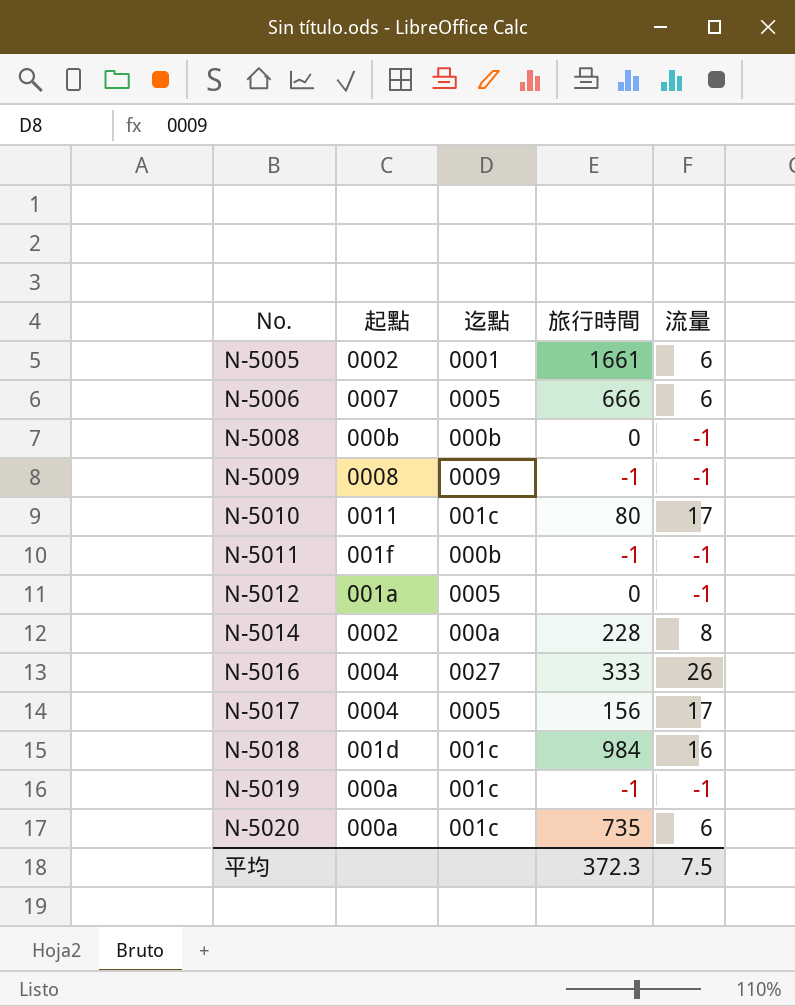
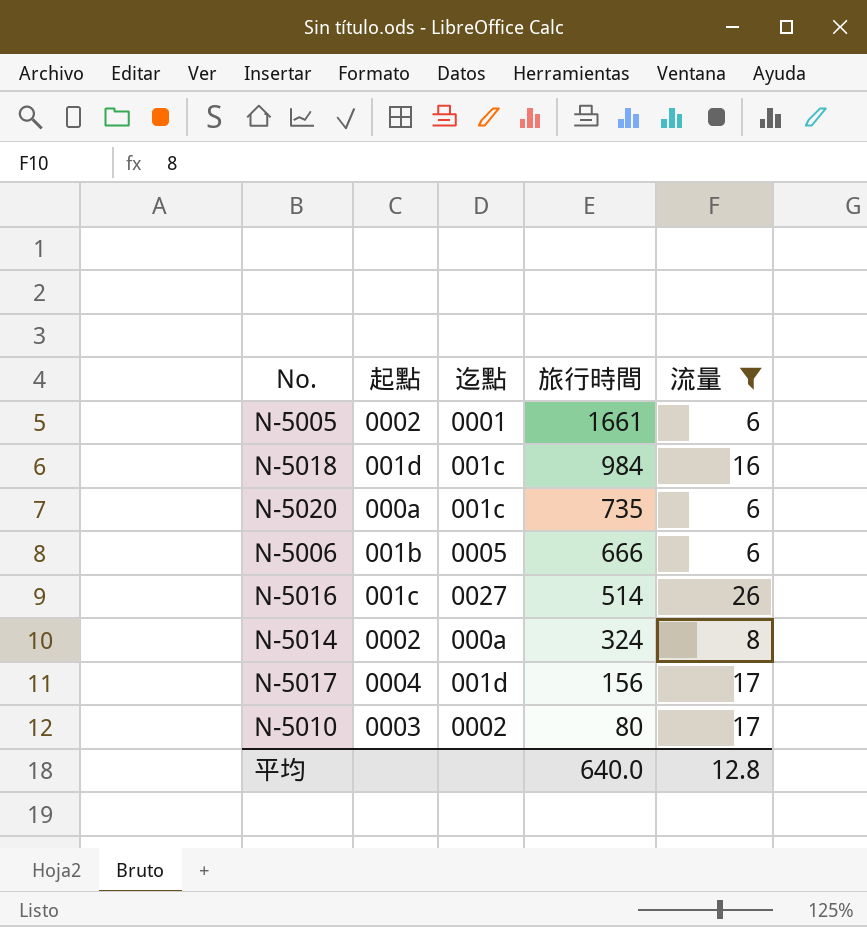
filter: none -> 流量 != -1
row order: No. ascending -> 旅行時間 descending
N-5006 | 起點: 0007 -> 001b
N-5016 | 起點: 0004 -> 001c
N-5016 | 旅行時間: 333 -> 514
N-5014 | 旅行時間: 228 -> 324
N-5017 | 迄點: 0005 -> 001d
N-5010 | 起點: 0011 -> 0003
N-5010 | 迄點: 001c -> 0002
平均 | 旅行時間: 372.3 -> 640.0
平均 | 流量: 7.5 -> 12.8

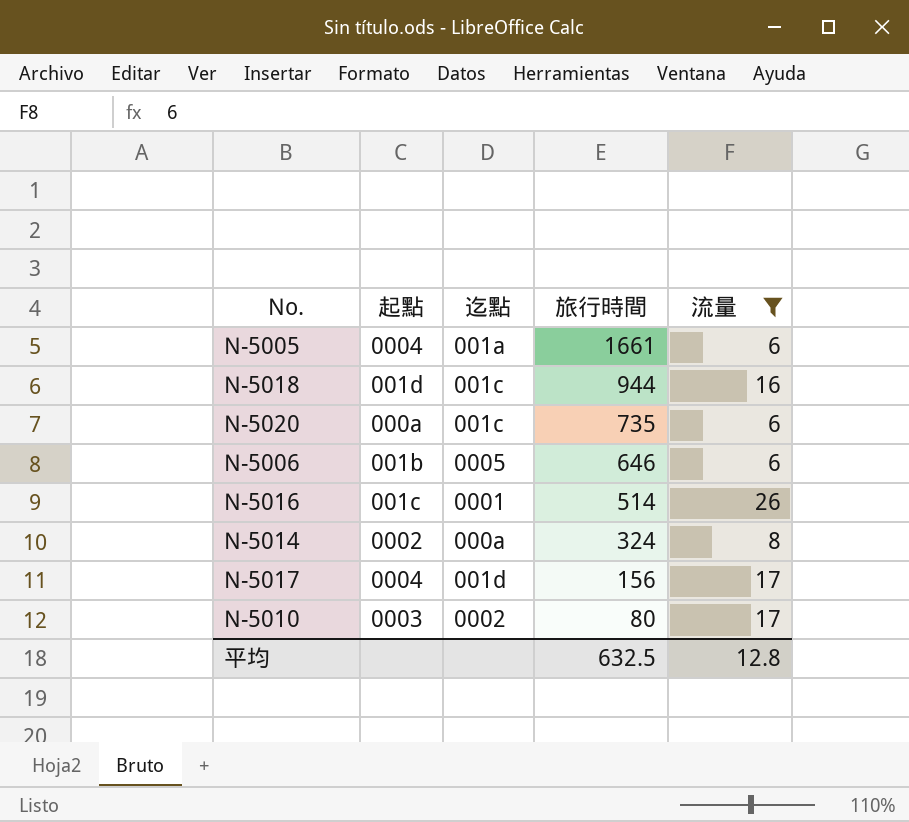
N-5005 | 起點: 0002 -> 0004
N-5005 | 迄點: 0001 -> 001a
N-5018 | 旅行時間: 984 -> 944
N-5006 | 旅行時間: 666 -> 646
N-5016 | 迄點: 0027 -> 0001
平均 | 旅行時間: 640.0 -> 632.5

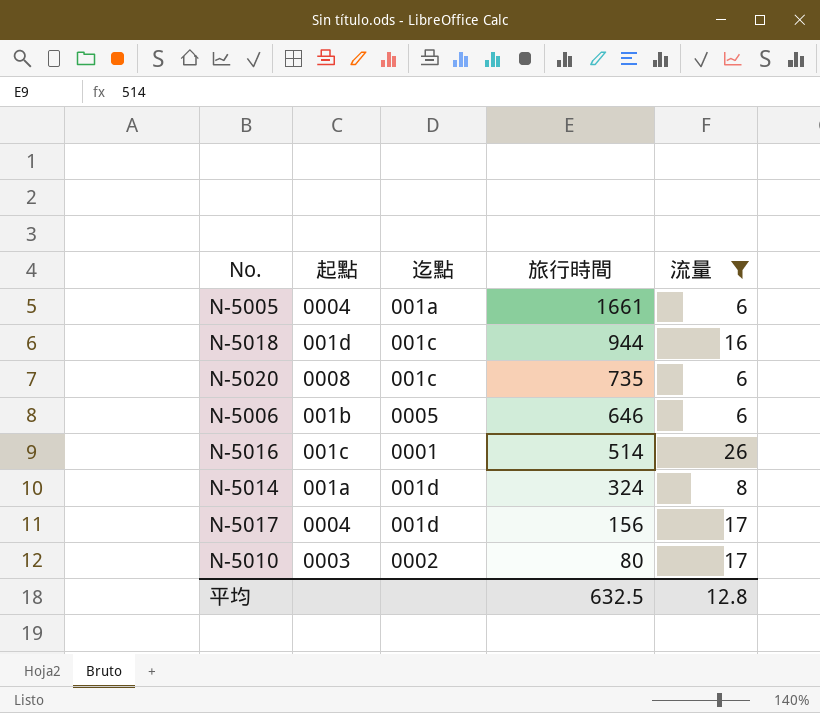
N-5020 | 起點: 000a -> 0008
N-5014 | 起點: 0002 -> 001a
N-5014 | 迄點: 000a -> 001d

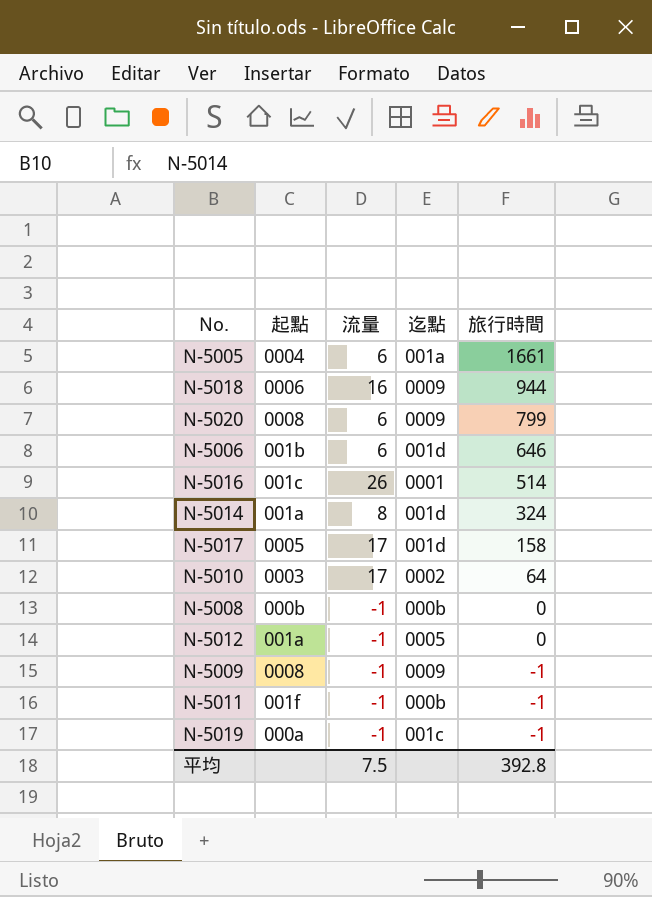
filter: 流量 != -1 -> none
column 流量 | position: 5 -> 3
N-5018 | 起點: 001d -> 0006
N-5018 | 迄點: 001c -> 0009
N-5020 | 迄點: 001c -> 0009
N-5020 | 旅行時間: 735 -> 799
N-5006 | 迄點: 0005 -> 001d
N-5017 | 起點: 0004 -> 0005
N-5017 | 旅行時間: 156 -> 158
N-5010 | 旅行時間: 80 -> 64
平均 | 流量: 12.8 -> 7.5
平均 | 旅行時間: 632.5 -> 392.8

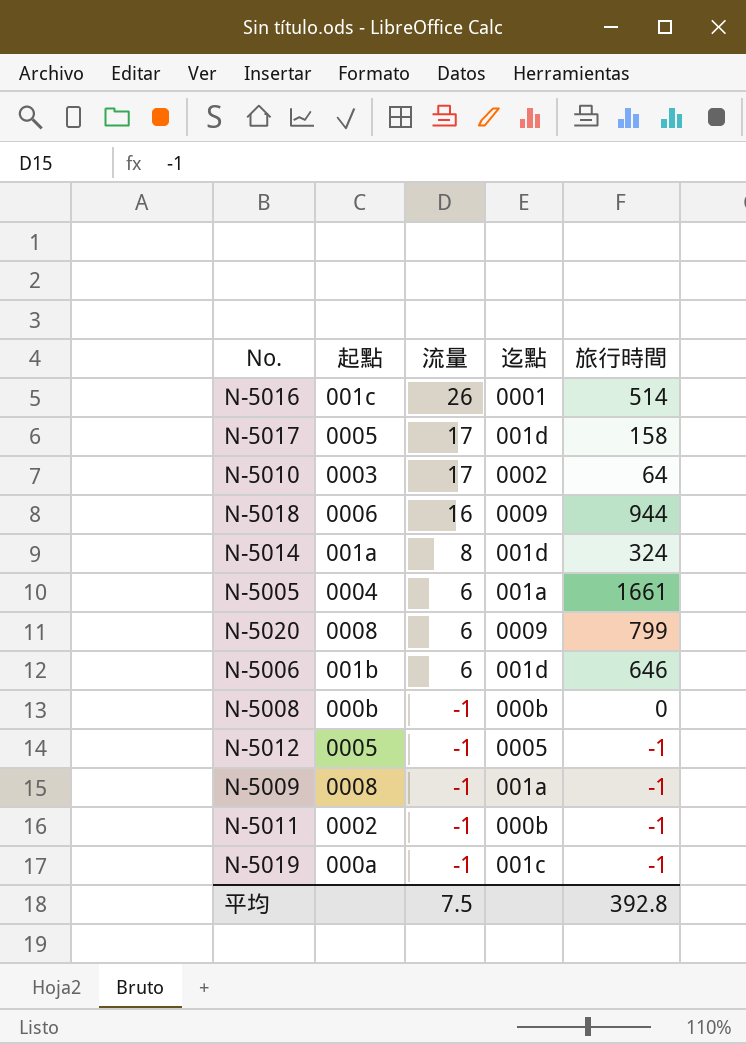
row order: 旅行時間 descending -> 流量 descending
N-5012 | 起點: 001a -> 0005
N-5012 | 旅行時間: 0 -> -1
N-5009 | 迄點: 0009 -> 001a
N-5011 | 起點: 001f -> 0002

